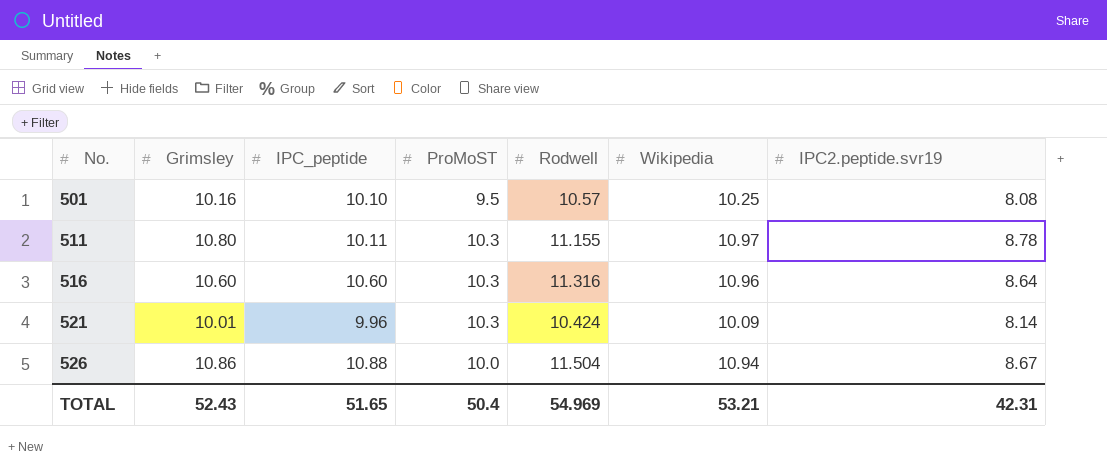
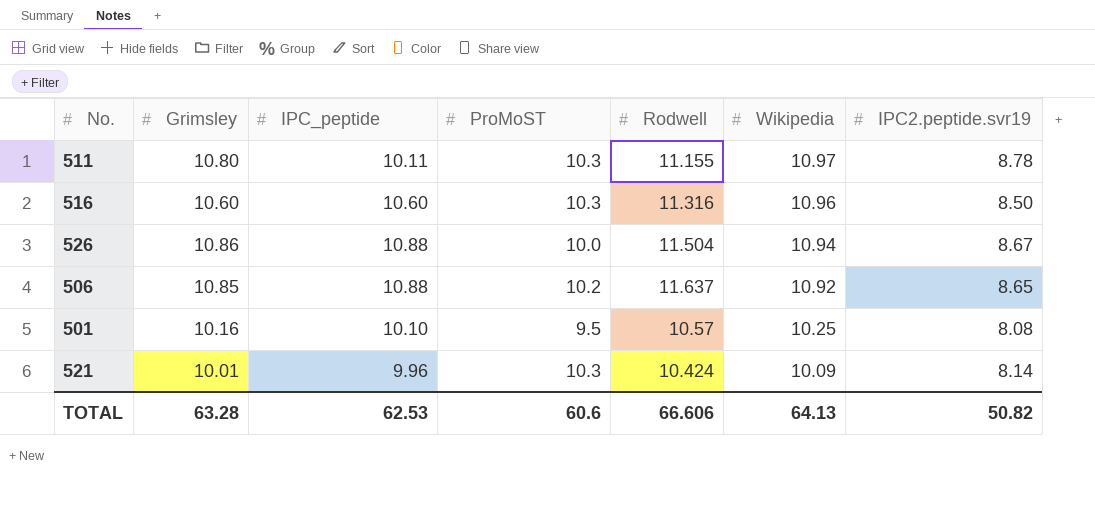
row order: No. ascending -> Wikipedia descending
516 | IPC2.peptide.svr19: 8.64 -> 8.50
row 506: none -> 10.85 | 10.88 | 10.2 | 11.637 | 10.92 | 8.65
TOTAL | Grimsley: 52.43 -> 63.28
TOTAL | IPC_peptide: 51.65 -> 62.53
TOTAL | ProMoST: 50.4 -> 60.6
TOTAL | Rodwell: 54.969 -> 66.606
TOTAL | Wikipedia: 53.21 -> 64.13
TOTAL | IPC2.peptide.svr19: 42.31 -> 50.82

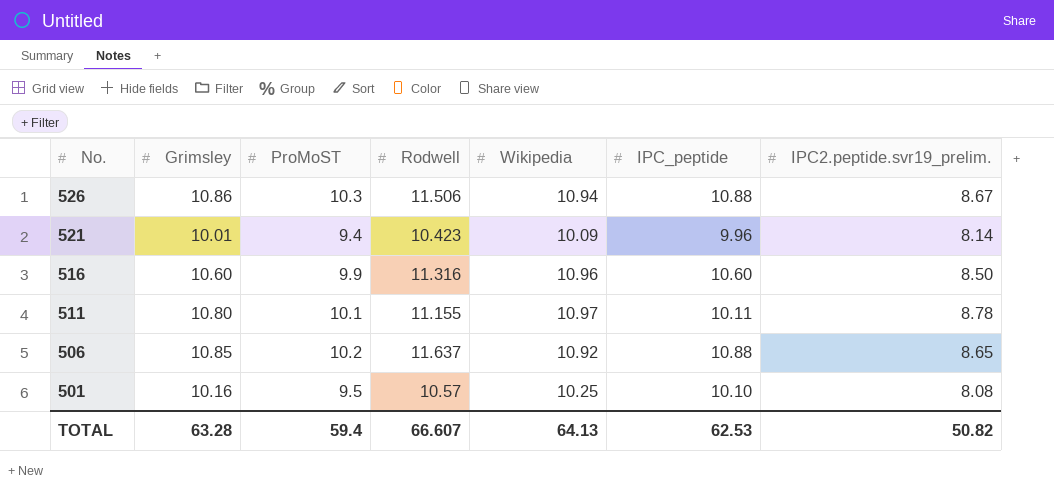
row order: Wikipedia descending -> No. descending
column IPC_peptide | position: 3 -> 6
column name: IPC2.peptide.svr19 -> IPC2.peptide.svr19_prelim.
526 | ProMoST: 10.0 -> 10.3
526 | Rodwell: 11.504 -> 11.506
521 | ProMoST: 10.3 -> 9.4
521 | Rodwell: 10.424 -> 10.423
516 | ProMoST: 10.3 -> 9.9
511 | ProMoST: 10.3 -> 10.1
TOTAL | ProMoST: 60.6 -> 59.4
TOTAL | Rodwell: 66.606 -> 66.607

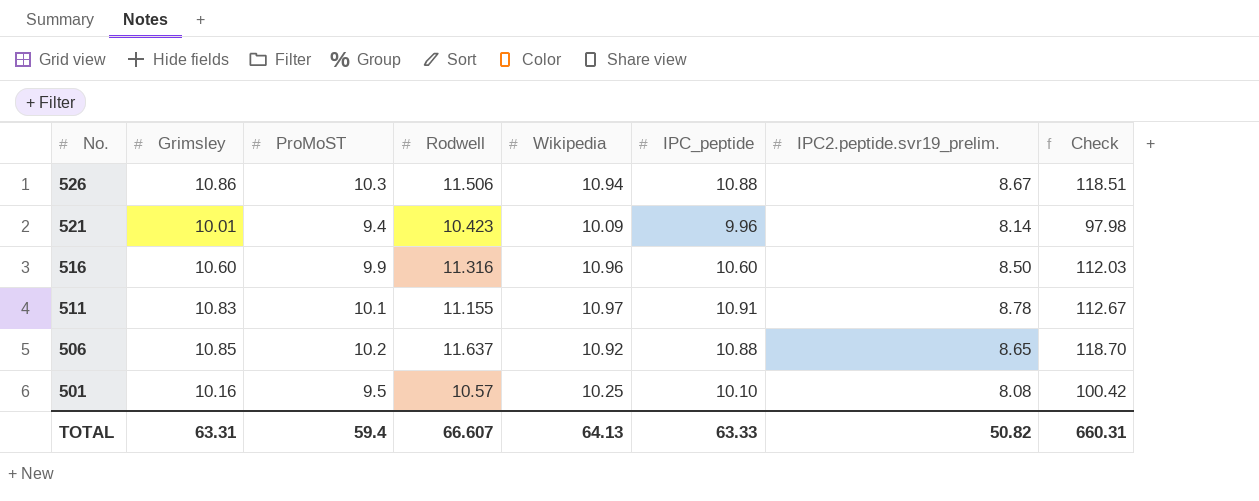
column Check | formula: none -> [ProMoST] * [Rodwell]
511 | Grimsley: 10.80 -> 10.83
511 | IPC_peptide: 10.11 -> 10.91
TOTAL | Grimsley: 63.28 -> 63.31
TOTAL | IPC_peptide: 62.53 -> 63.33

